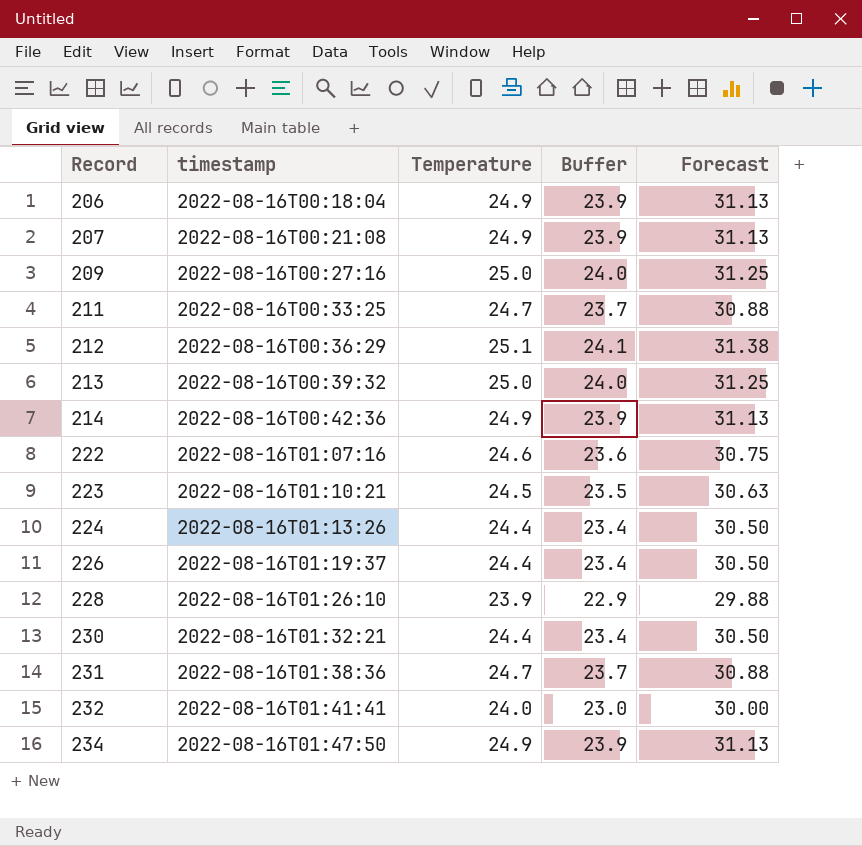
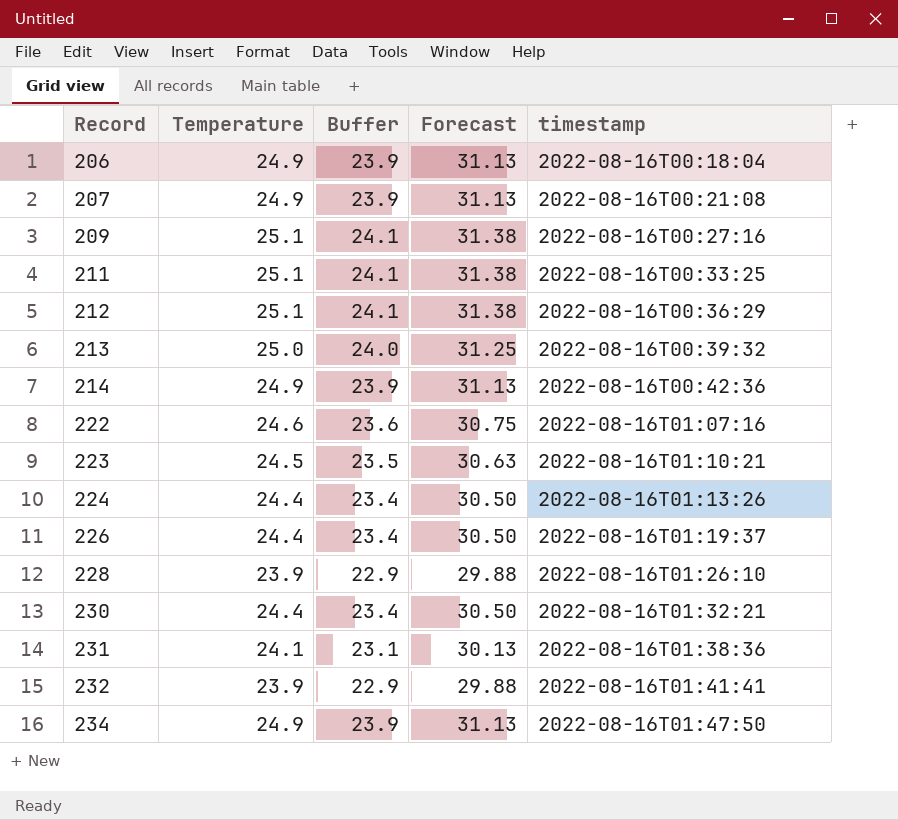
column timestamp | position: 2 -> 5
209 | Temperature: 25.0 -> 25.1
209 | Buffer: 24.0 -> 24.1
209 | Forecast: 31.25 -> 31.38
211 | Temperature: 24.7 -> 25.1
211 | Buffer: 23.7 -> 24.1
211 | Forecast: 30.88 -> 31.38
231 | Temperature: 24.7 -> 24.1
231 | Buffer: 23.7 -> 23.1
231 | Forecast: 30.88 -> 30.13
232 | Temperature: 24.0 -> 23.9
232 | Buffer: 23.0 -> 22.9
232 | Forecast: 30.00 -> 29.88

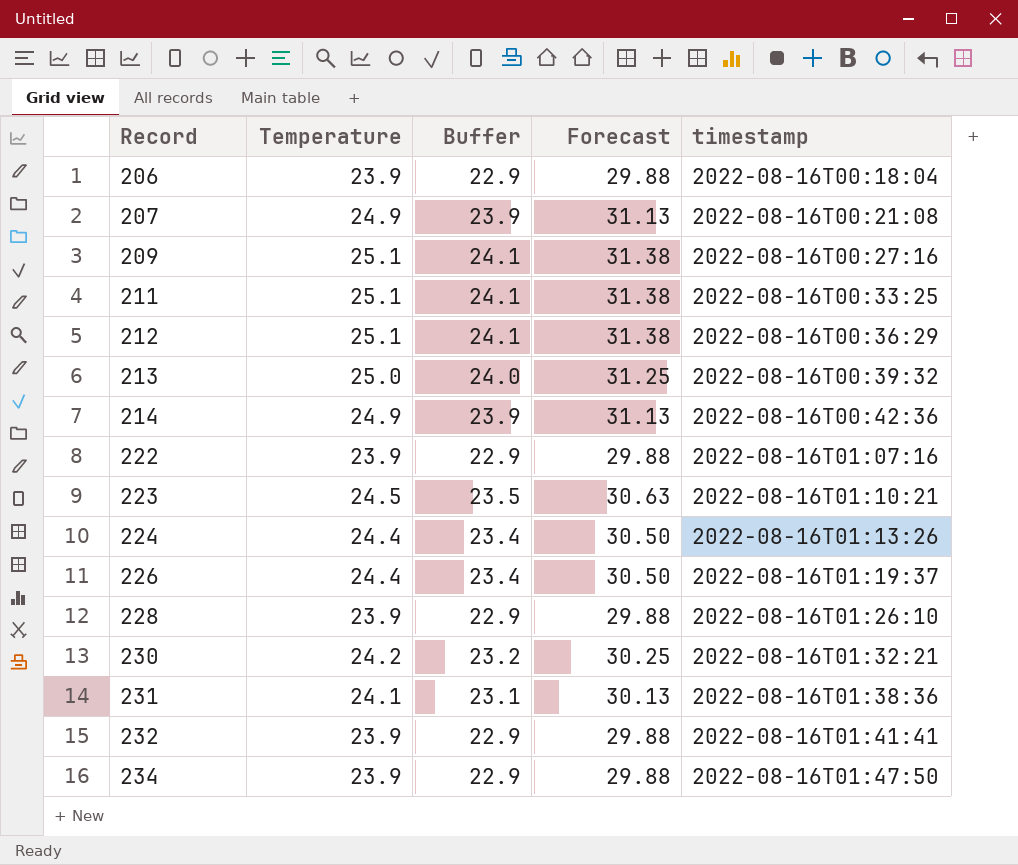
206 | Temperature: 24.9 -> 23.9
206 | Buffer: 23.9 -> 22.9
206 | Forecast: 31.13 -> 29.88
222 | Temperature: 24.6 -> 23.9
222 | Buffer: 23.6 -> 22.9
222 | Forecast: 30.75 -> 29.88
230 | Temperature: 24.4 -> 24.2
230 | Buffer: 23.4 -> 23.2
230 | Forecast: 30.50 -> 30.25
234 | Temperature: 24.9 -> 23.9
234 | Buffer: 23.9 -> 22.9
234 | Forecast: 31.13 -> 29.88

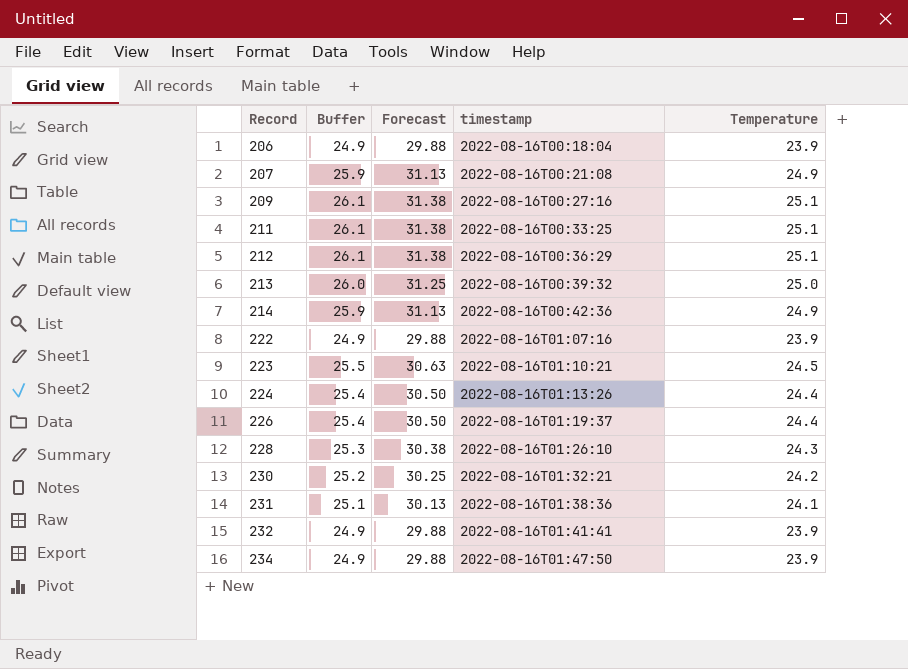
column Buffer | formula: [Temperature] - 1 -> [Temperature] + 1
column Temperature | position: 2 -> 5
228 | Forecast: 29.88 -> 30.38
228 | Temperature: 23.9 -> 24.3

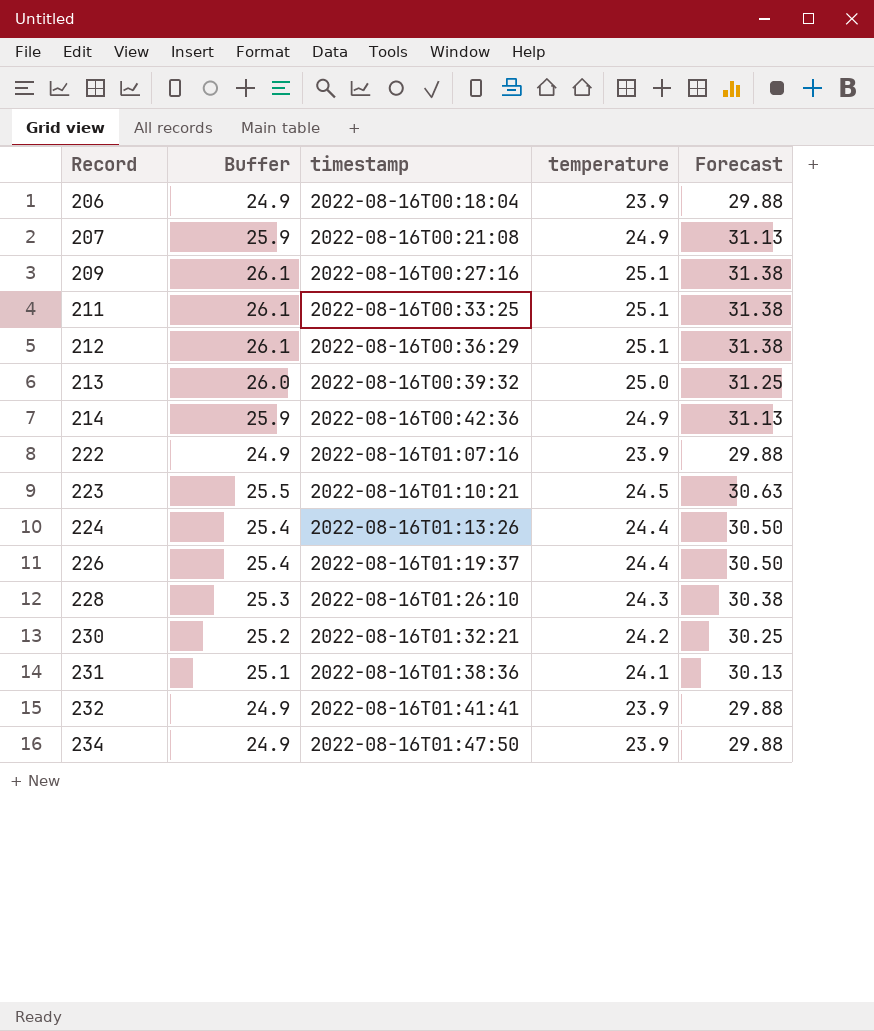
column name: Temperature -> temperature
column Forecast | position: 3 -> 5

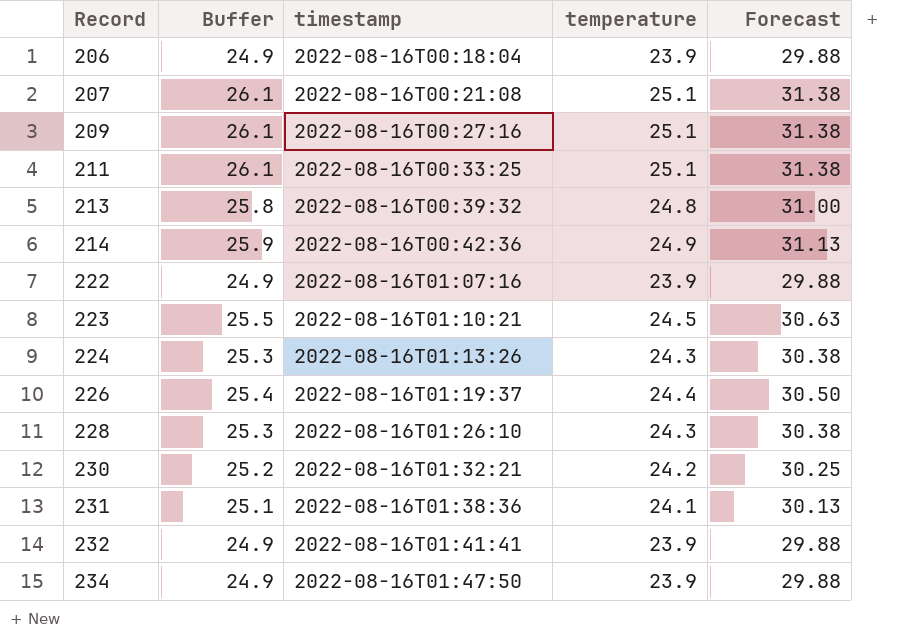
row 212: 26.1 | 2022-08-16T00:36:29 | 25.1 | 31.38 -> none
207 | Buffer: 25.9 -> 26.1
207 | temperature: 24.9 -> 25.1
207 | Forecast: 31.13 -> 31.38
213 | Buffer: 26.0 -> 25.8
213 | temperature: 25.0 -> 24.8
213 | Forecast: 31.25 -> 31.00
224 | Buffer: 25.4 -> 25.3
224 | temperature: 24.4 -> 24.3
224 | Forecast: 30.50 -> 30.38

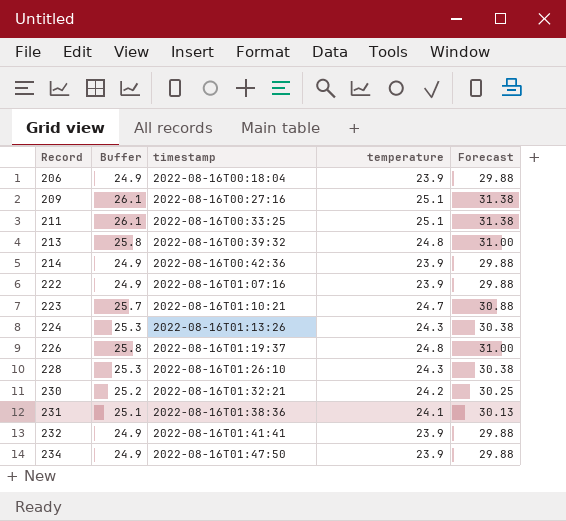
row 207: 26.1 | 2022-08-16T00:21:08 | 25.1 | 31.38 -> none
214 | Buffer: 25.9 -> 24.9
214 | temperature: 24.9 -> 23.9
214 | Forecast: 31.13 -> 29.88
223 | Buffer: 25.5 -> 25.7
223 | temperature: 24.5 -> 24.7
223 | Forecast: 30.63 -> 30.88
226 | Buffer: 25.4 -> 25.8
226 | temperature: 24.4 -> 24.8
226 | Forecast: 30.50 -> 31.00

